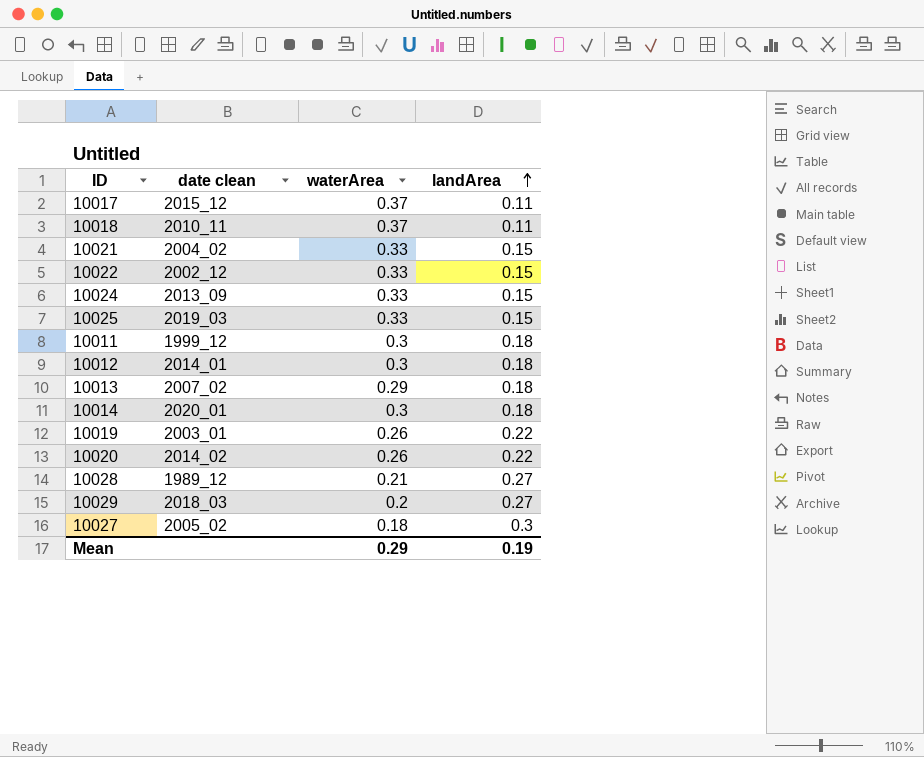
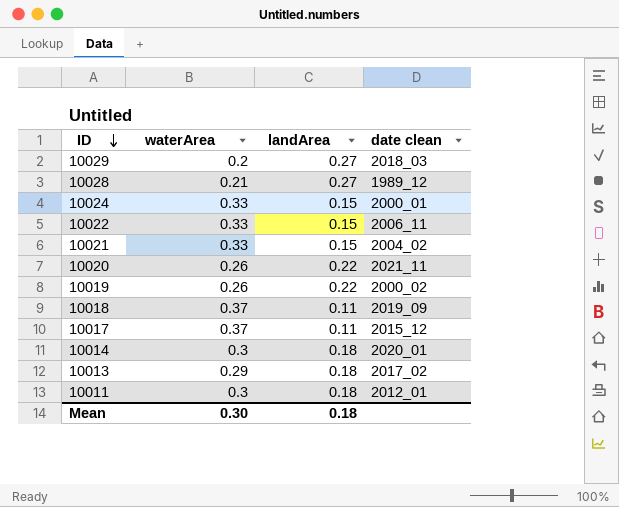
row order: landArea ascending -> ID descending
column date clean | position: 2 -> 4
row 10025: 2019_03 | 0.33 | 0.15 -> none
row 10012: 2014_01 | 0.3 | 0.18 -> none
row 10027: 2005_02 | 0.18 | 0.3 -> none
10024 | date clean: 2013_09 -> 2000_01
10022 | date clean: 2002_12 -> 2006_11
10020 | date clean: 2014_02 -> 2021_11
10019 | date clean: 2003_01 -> 2000_02
10018 | date clean: 2010_11 -> 2019_09
10013 | date clean: 2007_02 -> 2017_02
10011 | date clean: 1999_12 -> 2012_01
Mean | waterArea: 0.29 -> 0.30
Mean | landArea: 0.19 -> 0.18

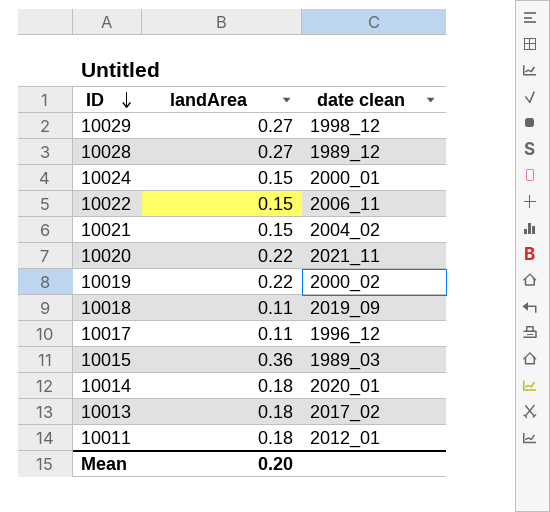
column waterArea | position: 2 -> none
10029 | date clean: 2018_03 -> 1998_12
10017 | date clean: 2015_12 -> 1996_12
row 10015: none -> 0.36 | 1989_03
Mean | landArea: 0.18 -> 0.20

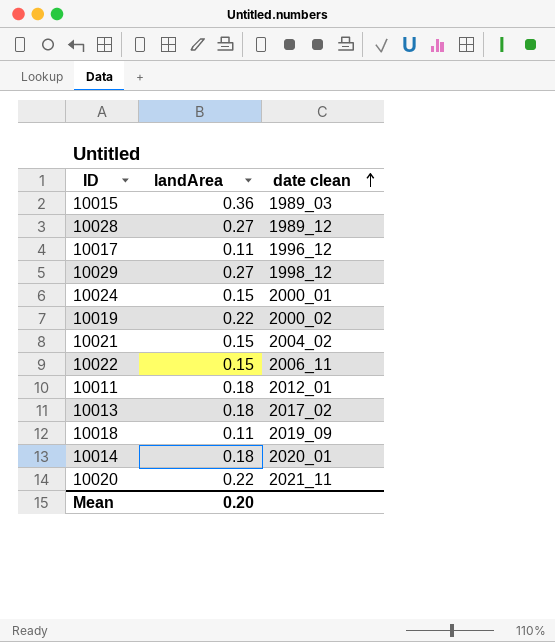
row order: ID descending -> date clean ascending

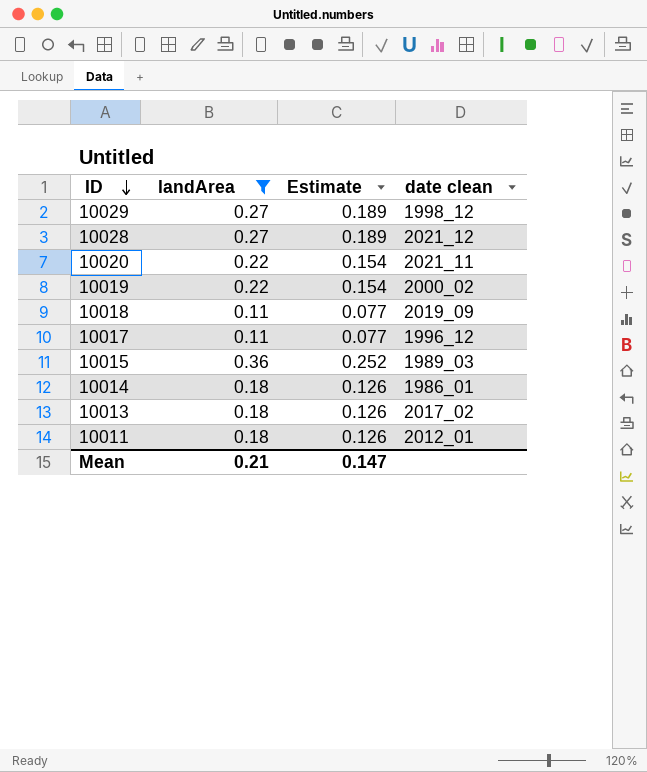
filter: none -> landArea != 0.15
row order: date clean ascending -> ID descending
column Estimate | formula: none -> [landArea] * 0.7
10028 | date clean: 1989_12 -> 2021_12
10014 | date clean: 2020_01 -> 1986_01
Mean | landArea: 0.20 -> 0.21

